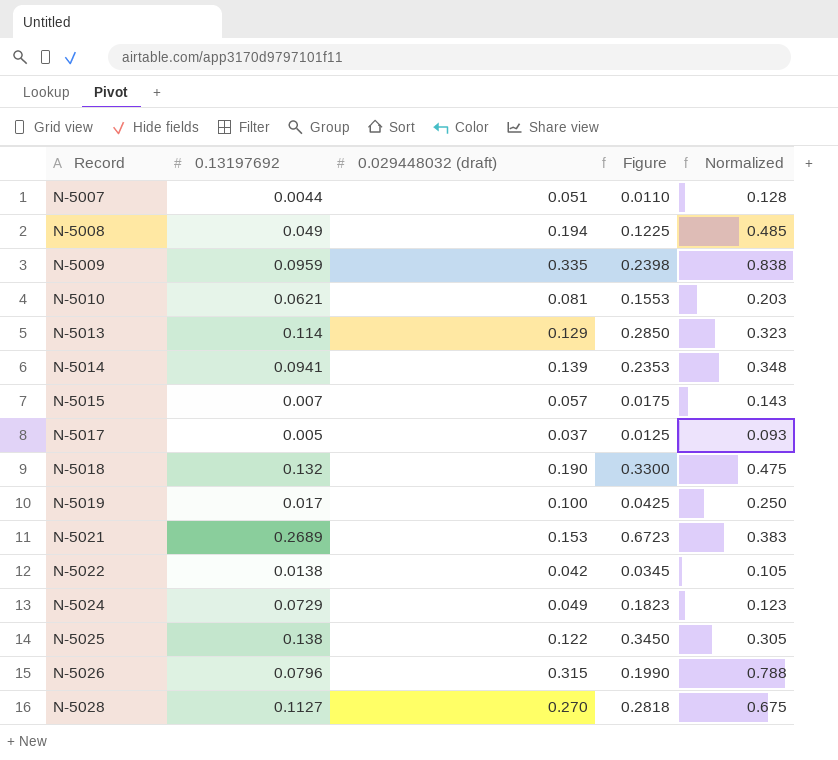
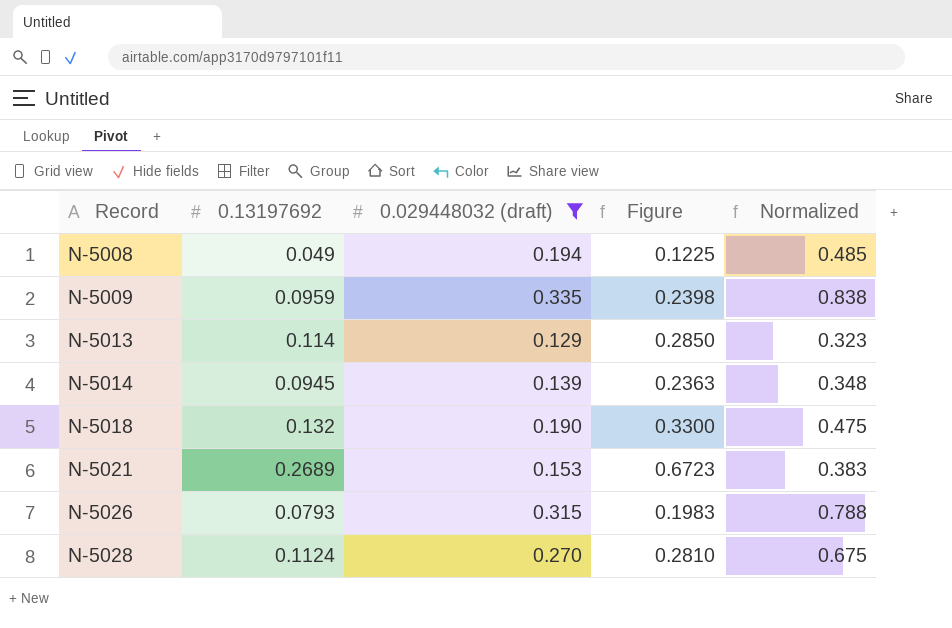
filter: none -> 0.029448032 (draft) >= 0.129
N-5014 | 0.13197692: 0.0941 -> 0.0945
N-5014 | Figure: 0.2353 -> 0.2363
N-5026 | 0.13197692: 0.0796 -> 0.0793
N-5026 | Figure: 0.1990 -> 0.1983
N-5028 | 0.13197692: 0.1127 -> 0.1124
N-5028 | Figure: 0.2818 -> 0.2810

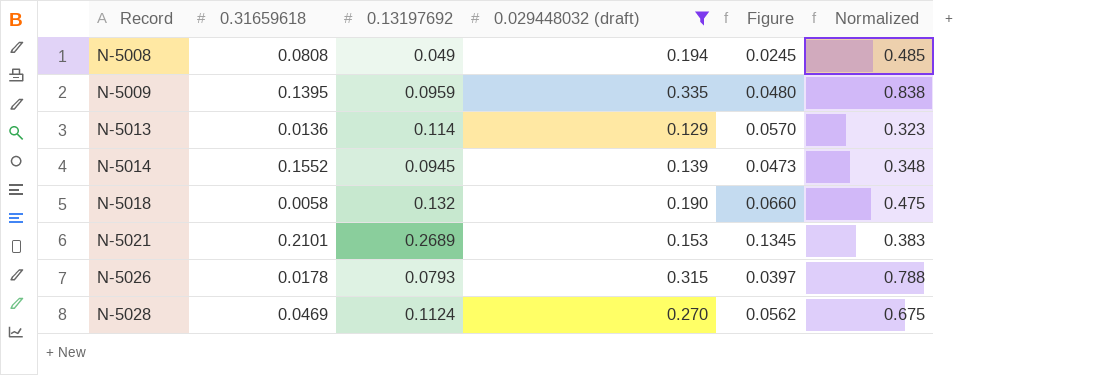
column 0.31659618 | position: none -> 2
column Figure | formula: [0.13197692] * 2.5 -> [0.13197692] * 0.5

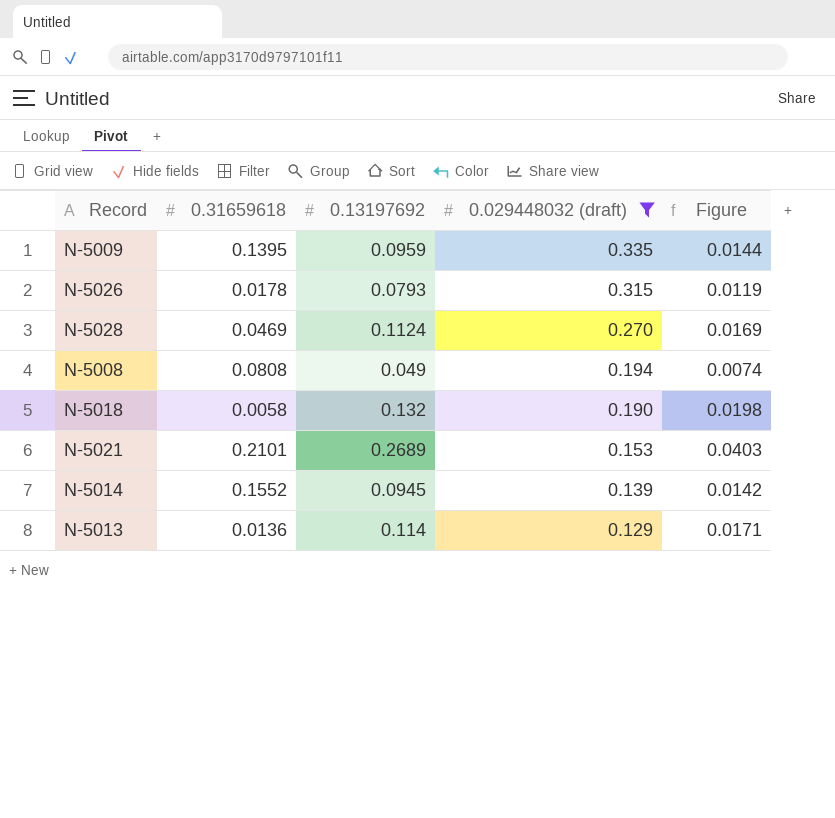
row order: Record ascending -> 0.029448032 (draft) descending
column Normalized | formula: [0.029448032 (draft)] * 2.5 -> none
column Figure | formula: [0.13197692] * 0.5 -> [0.13197692] * 0.15

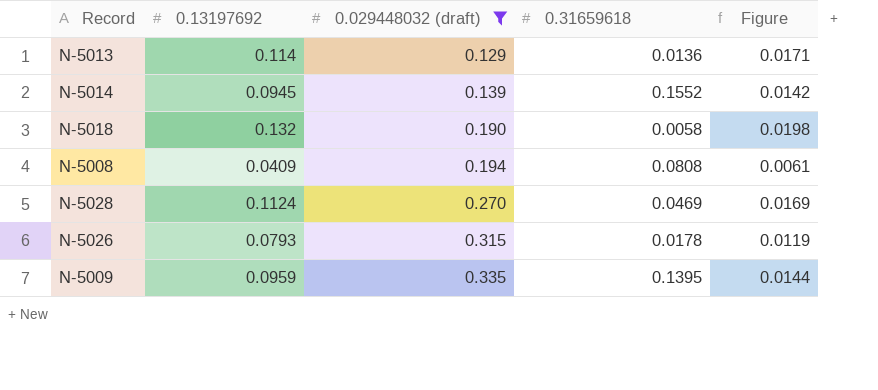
row order: 0.029448032 (draft) descending -> 0.029448032 (draft) ascending
column 0.31659618 | position: 2 -> 4
row N-5021: 0.2101 | 0.2689 | 0.153 | 0.0403 -> none
N-5008 | 0.13197692: 0.049 -> 0.0409
N-5008 | Figure: 0.0074 -> 0.0061

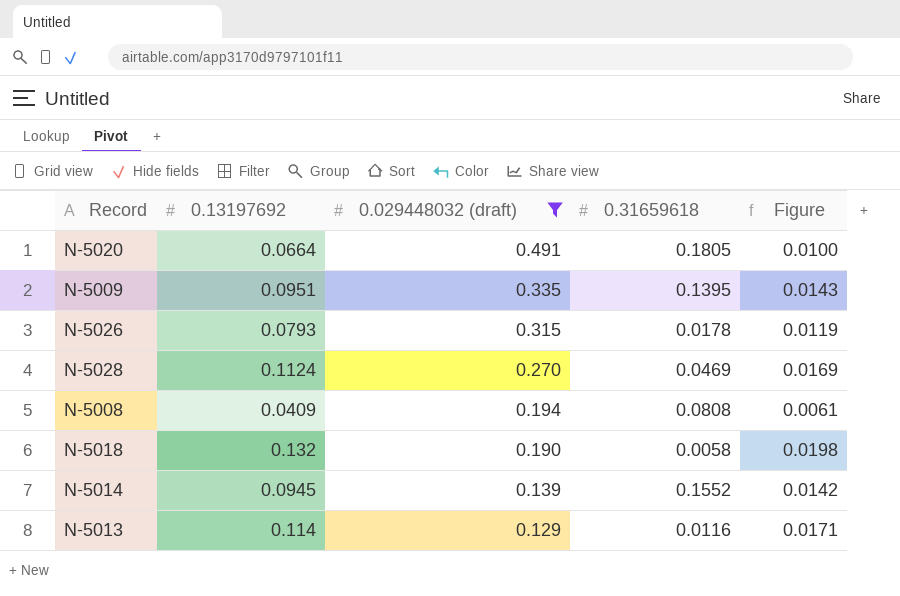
row order: 0.029448032 (draft) ascending -> 0.029448032 (draft) descending
row N-5020: none -> 0.0664 | 0.491 | 0.1805 | 0.0100
N-5009 | 0.13197692: 0.0959 -> 0.0951
N-5009 | Figure: 0.0144 -> 0.0143
N-5013 | 0.31659618: 0.0136 -> 0.0116

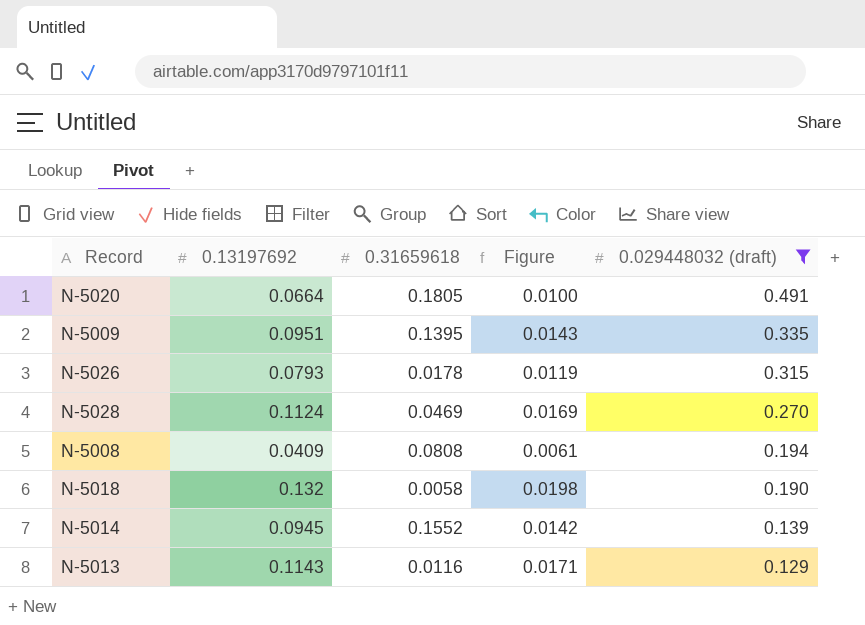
column 0.029448032 (draft) | position: 3 -> 5
N-5013 | 0.13197692: 0.114 -> 0.1143

